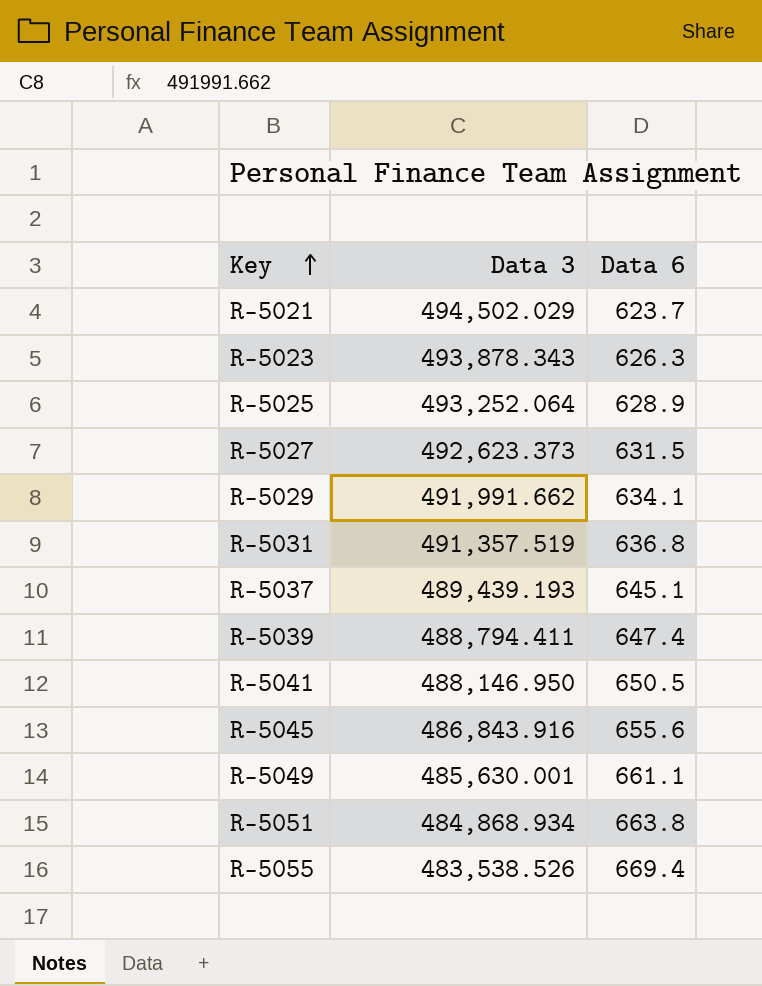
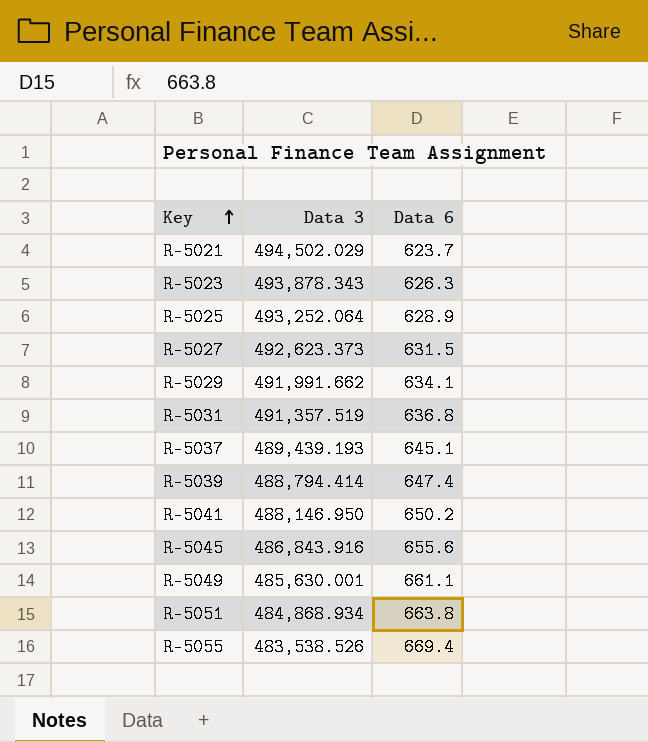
R-5039 | Data 3: 488,794.411 -> 488,794.414
R-5041 | Data 6: 650.5 -> 650.2

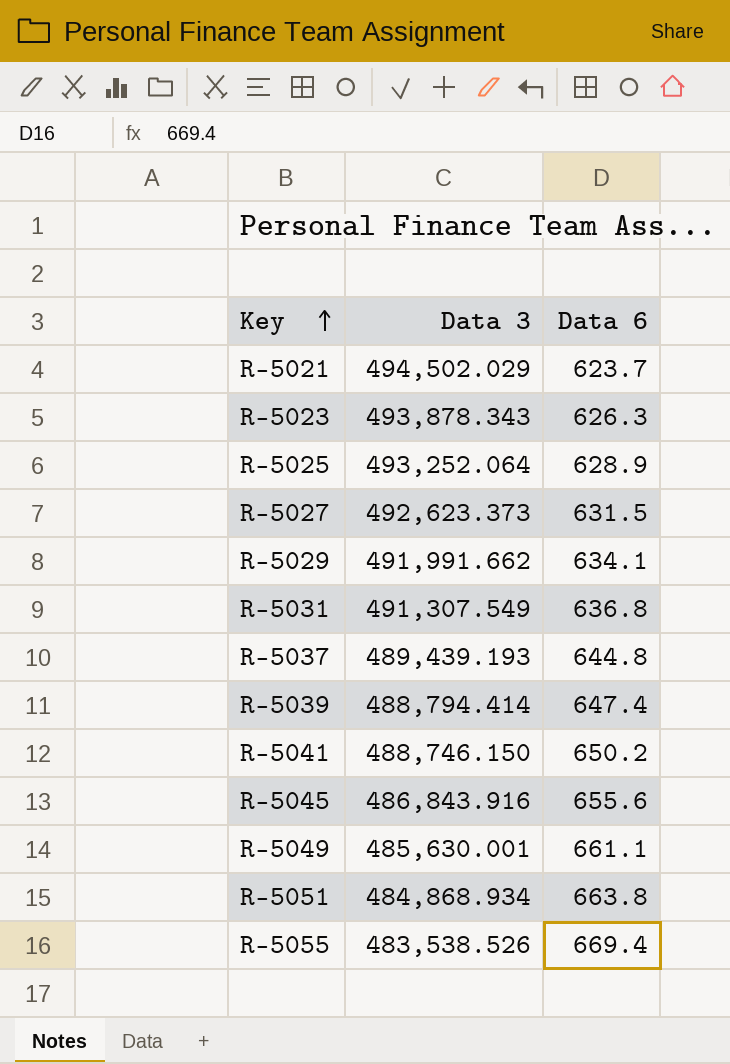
R-5031 | Data 3: 491,357.519 -> 491,307.549
R-5037 | Data 6: 645.1 -> 644.8
R-5041 | Data 3: 488,146.950 -> 488,746.150

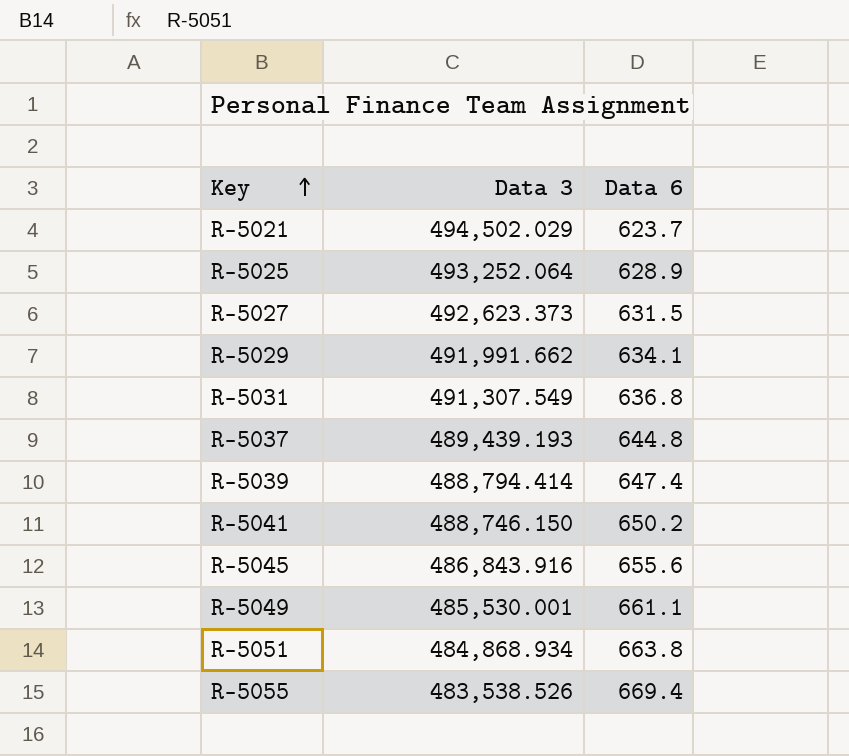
row R-5023: 493,878.343 | 626.3 -> none
R-5049 | Data 3: 485,630.001 -> 485,530.001

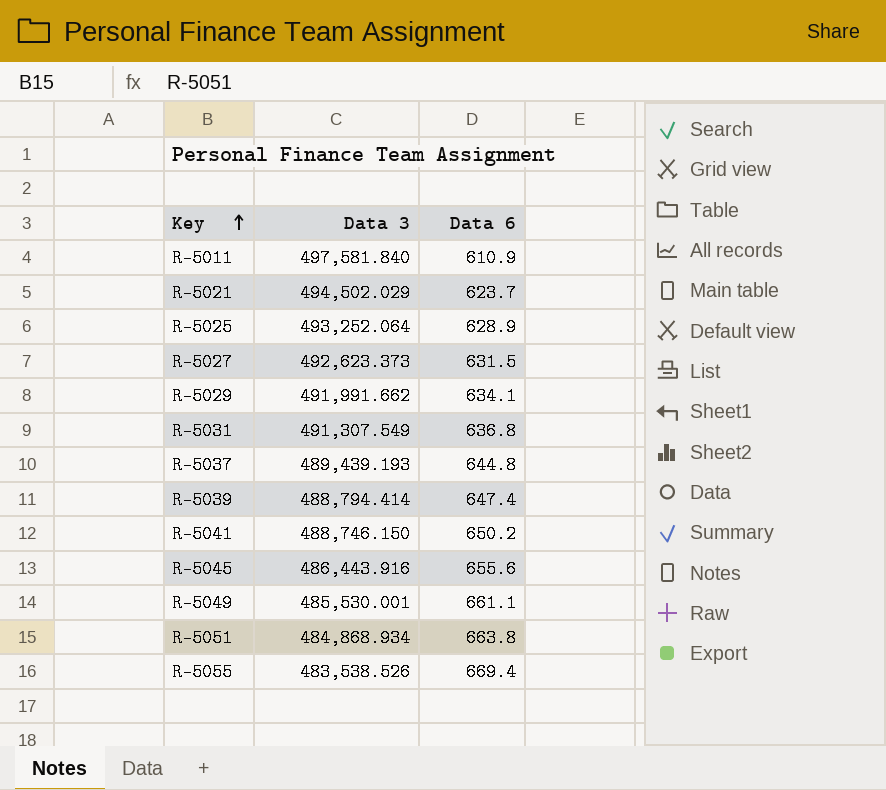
row R-5011: none -> 497,581.840 | 610.9
R-5045 | Data 3: 486,843.916 -> 486,443.916

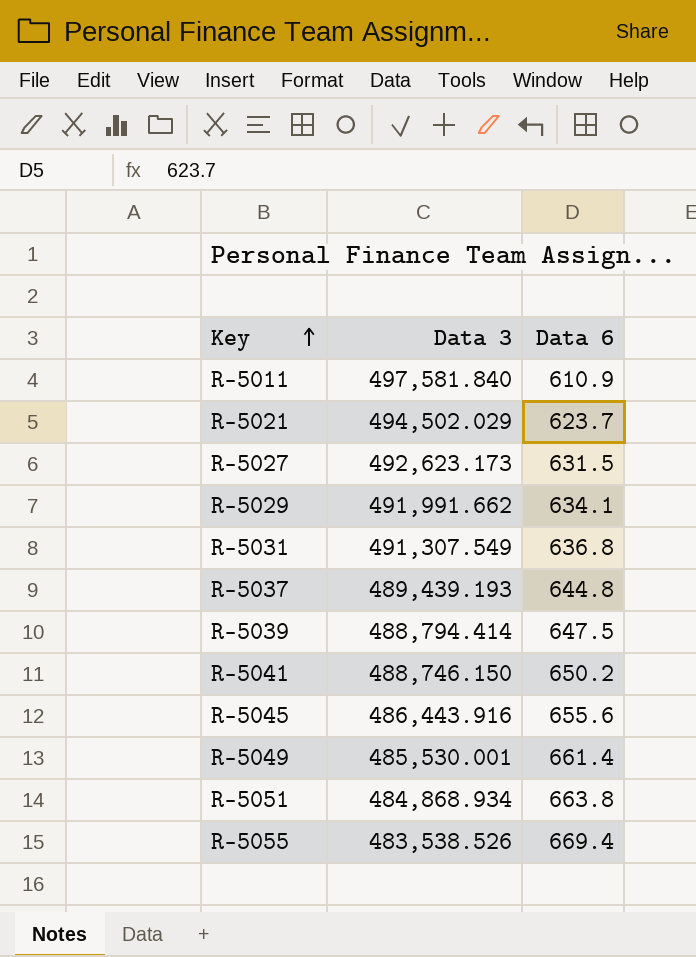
row R-5025: 493,252.064 | 628.9 -> none
R-5027 | Data 3: 492,623.373 -> 492,623.173
R-5039 | Data 6: 647.4 -> 647.5
R-5049 | Data 6: 661.1 -> 661.4

